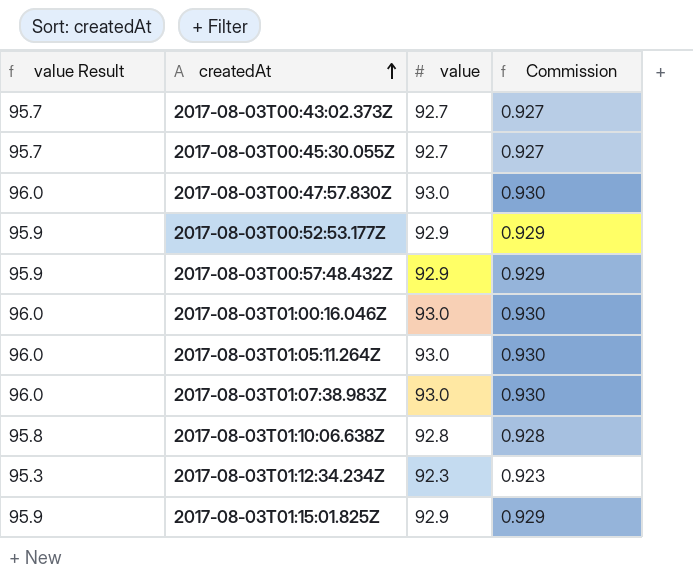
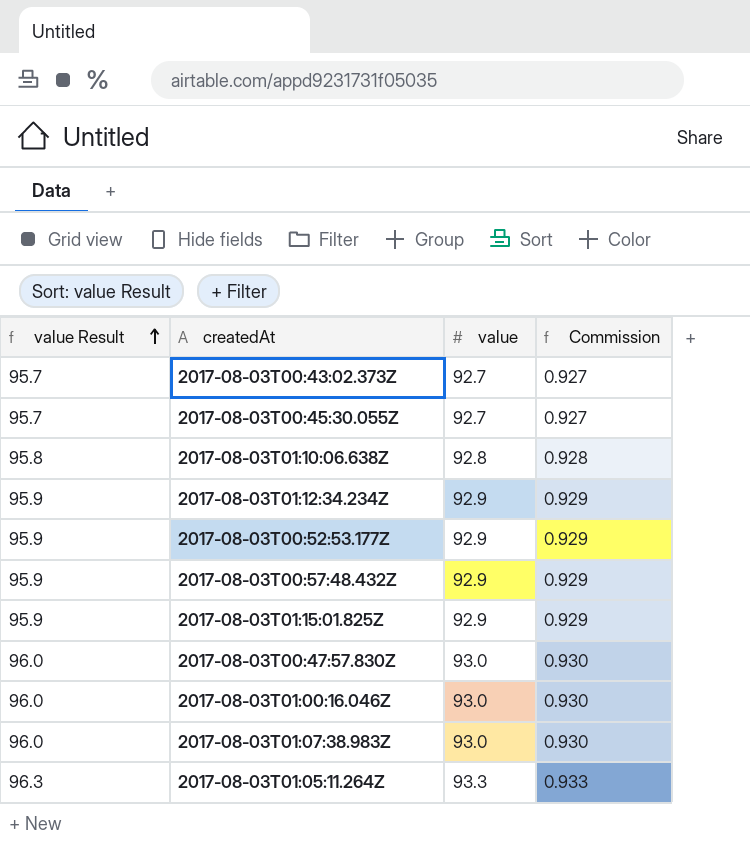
row order: createdAt ascending -> value Result ascending
2017-08-03T01:12:34.234Z | value Result: 95.3 -> 95.9
2017-08-03T01:12:34.234Z | value: 92.3 -> 92.9
2017-08-03T01:12:34.234Z | Commission: 0.923 -> 0.929
2017-08-03T01:05:11.264Z | value Result: 96.0 -> 96.3
2017-08-03T01:05:11.264Z | value: 93.0 -> 93.3
2017-08-03T01:05:11.264Z | Commission: 0.930 -> 0.933

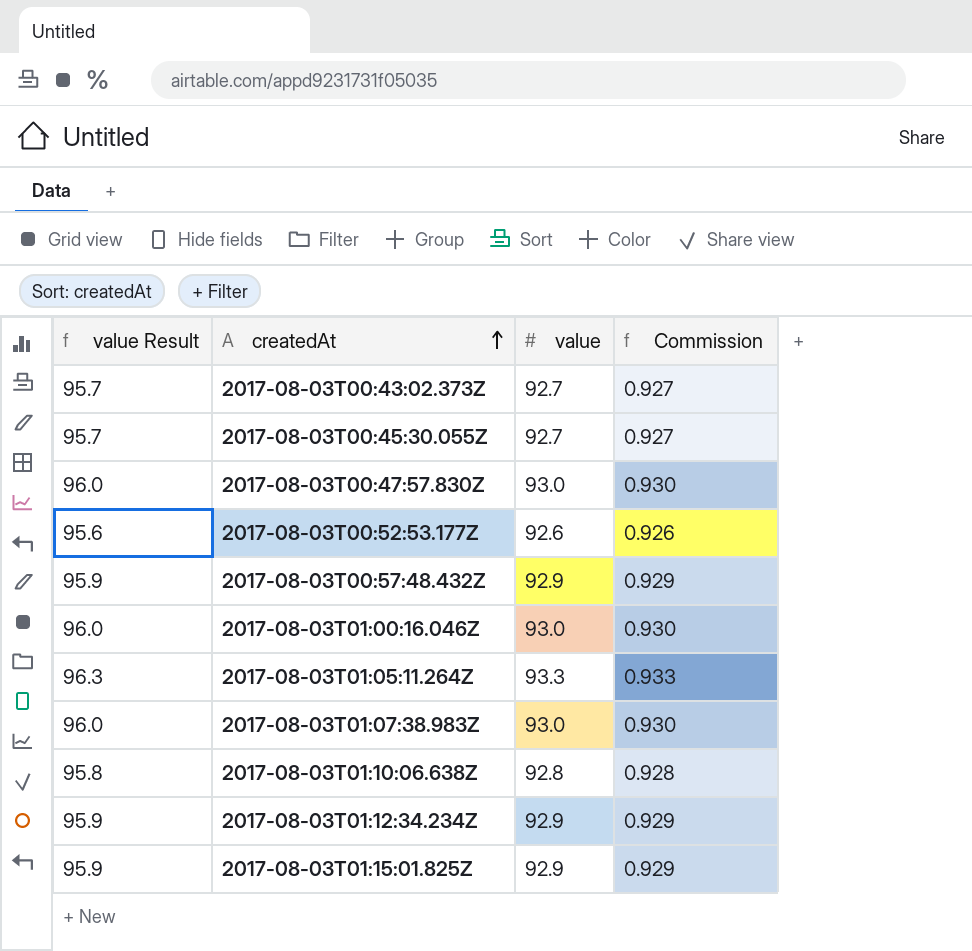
row order: value Result ascending -> createdAt ascending
2017-08-03T00:52:53.177Z | value Result: 95.9 -> 95.6
2017-08-03T00:52:53.177Z | value: 92.9 -> 92.6
2017-08-03T00:52:53.177Z | Commission: 0.929 -> 0.926

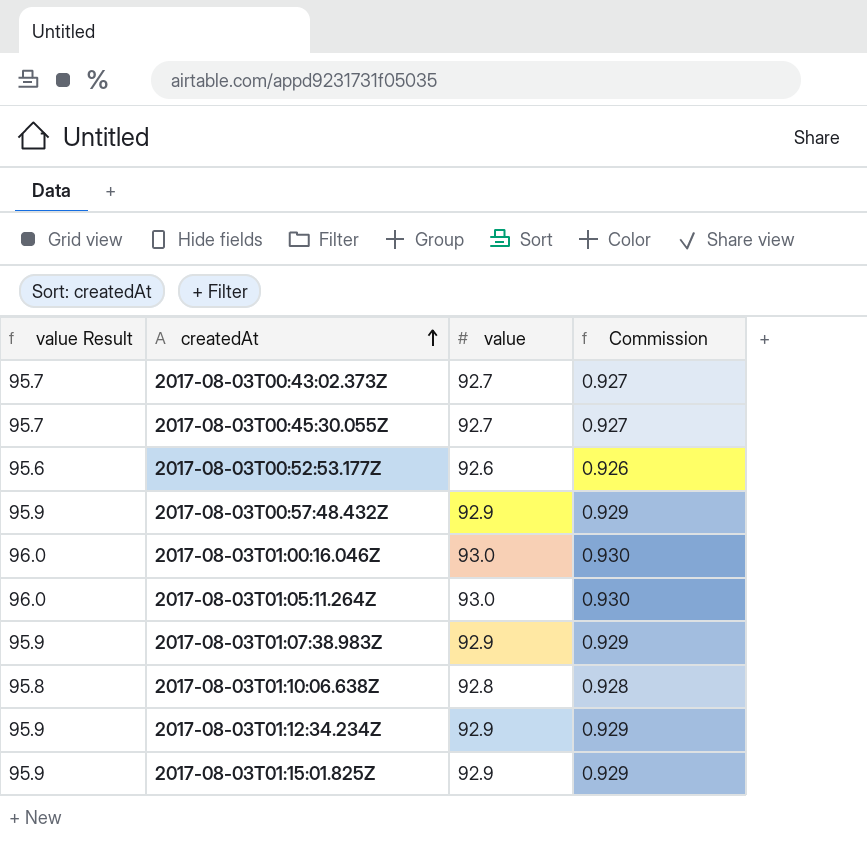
row 2017-08-03T00:47:57.830Z: 96.0 | 93.0 | 0.930 -> none
2017-08-03T01:05:11.264Z | value Result: 96.3 -> 96.0
2017-08-03T01:05:11.264Z | value: 93.3 -> 93.0
2017-08-03T01:05:11.264Z | Commission: 0.933 -> 0.930
2017-08-03T01:07:38.983Z | value Result: 96.0 -> 95.9
2017-08-03T01:07:38.983Z | value: 93.0 -> 92.9
2017-08-03T01:07:38.983Z | Commission: 0.930 -> 0.929

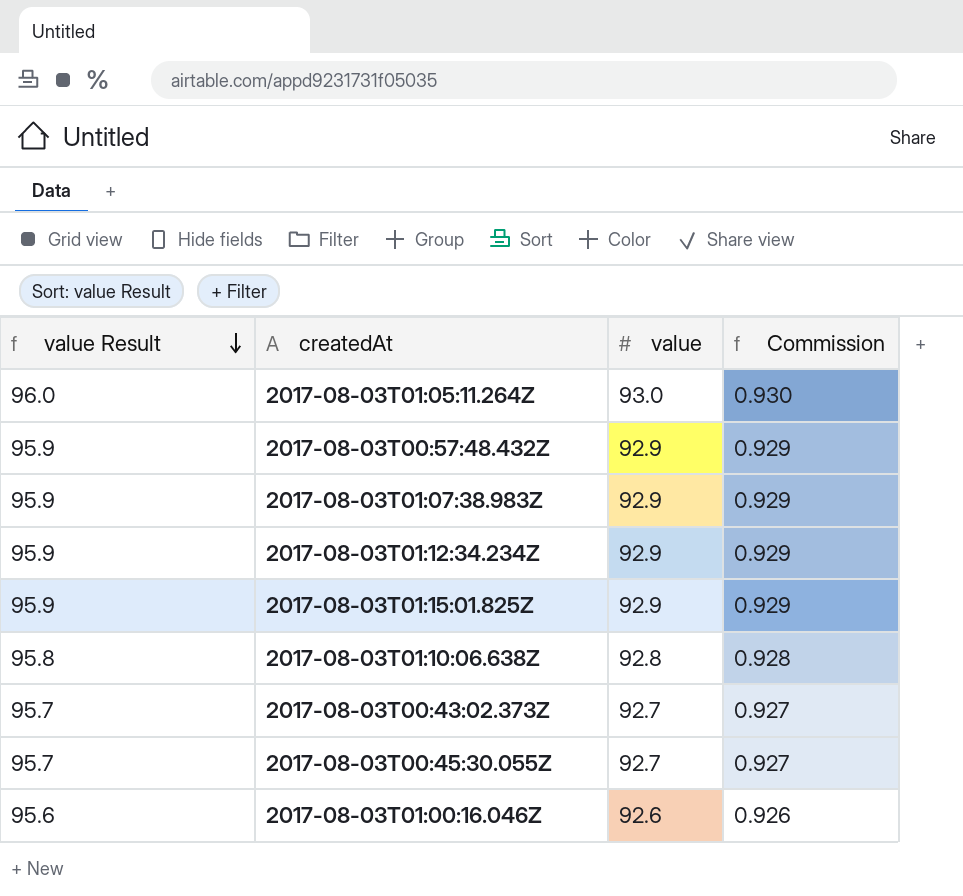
row order: createdAt ascending -> value Result descending
row 2017-08-03T00:52:53.177Z: 95.6 | 92.6 | 0.926 -> none
2017-08-03T01:00:16.046Z | value Result: 96.0 -> 95.6
2017-08-03T01:00:16.046Z | value: 93.0 -> 92.6
2017-08-03T01:00:16.046Z | Commission: 0.930 -> 0.926

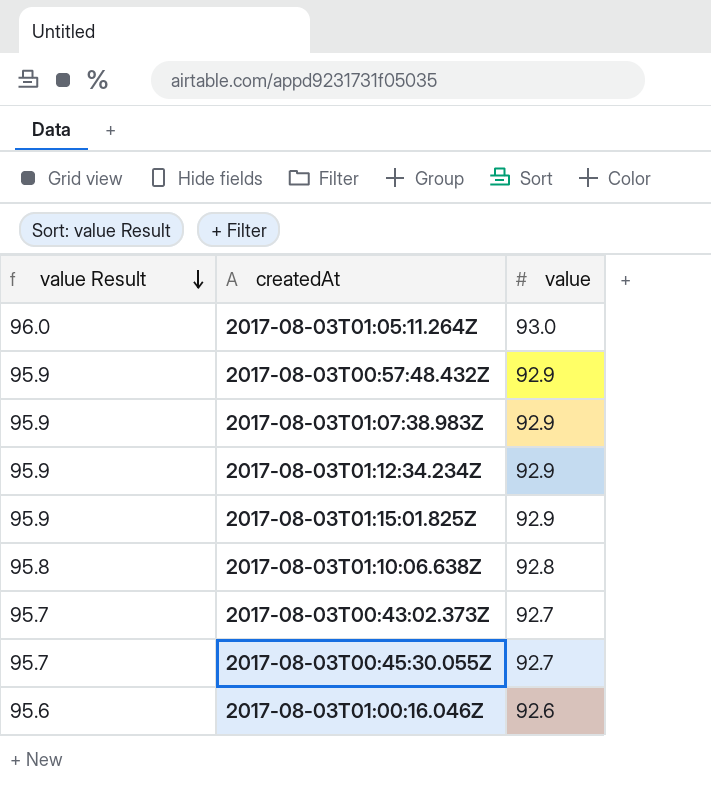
column Commission | formula: [value] * 0.01 -> none

